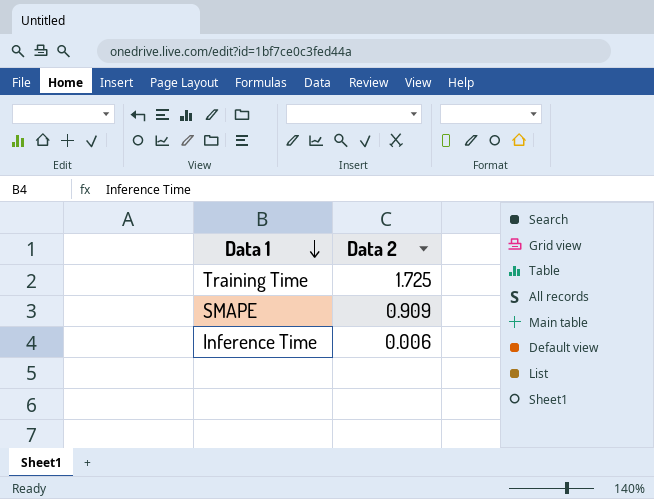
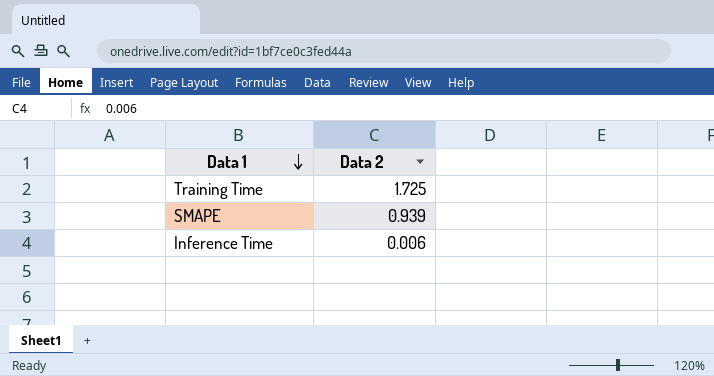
SMAPE | Data 2: 0.909 -> 0.939

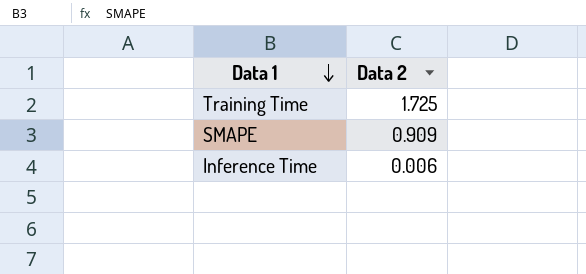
SMAPE | Data 2: 0.939 -> 0.909

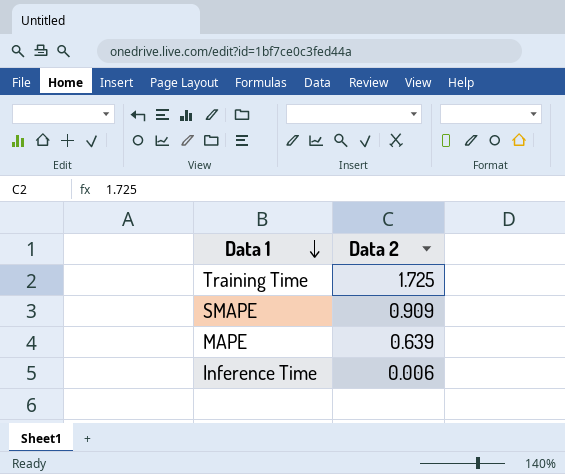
row MAPE: none -> 0.639

